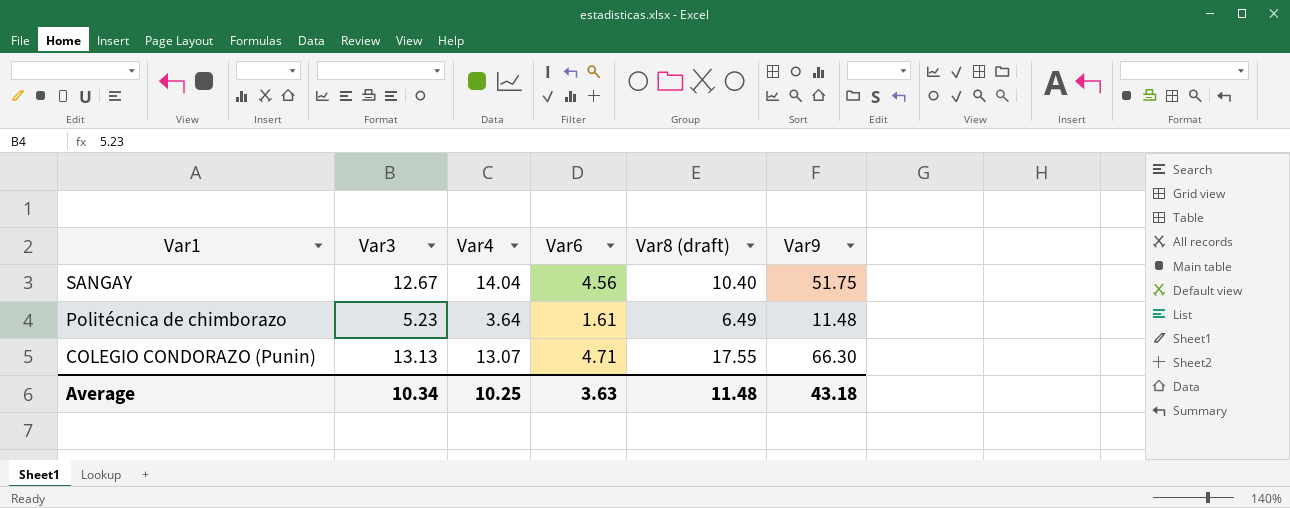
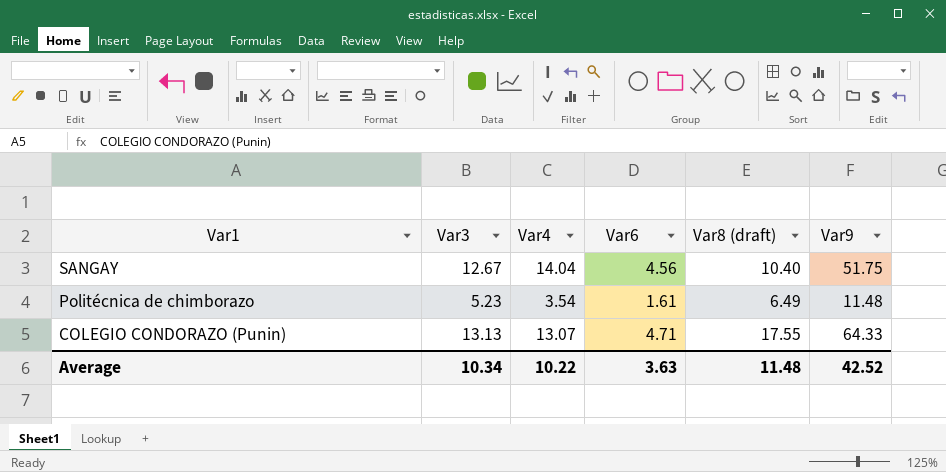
Politécnica de chimborazo | Var4: 3.64 -> 3.54
COLEGIO CONDORAZO (Punin) | Var9: 66.30 -> 64.33
Average | Var4: 10.25 -> 10.22
Average | Var9: 43.18 -> 42.52

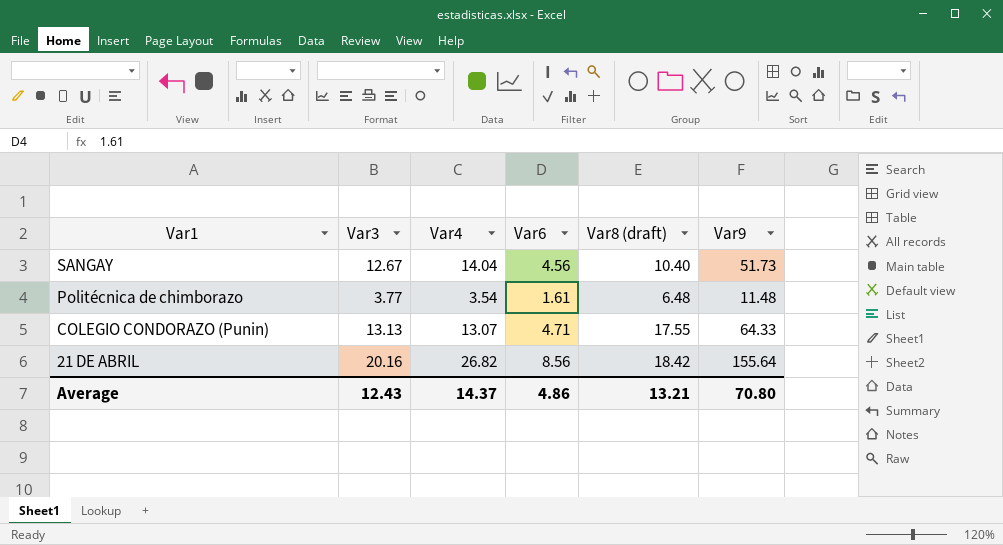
SANGAY | Var9: 51.75 -> 51.73
Politécnica de chimborazo | Var3: 5.23 -> 3.77
Politécnica de chimborazo | Var8 (draft): 6.49 -> 6.48
row 21 DE ABRIL: none -> 20.16 | 26.82 | 8.56 | 18.42 | 155.64
Average | Var3: 10.34 -> 12.43
Average | Var4: 10.22 -> 14.37
Average | Var6: 3.63 -> 4.86
Average | Var8 (draft): 11.48 -> 13.21
Average | Var9: 42.52 -> 70.80

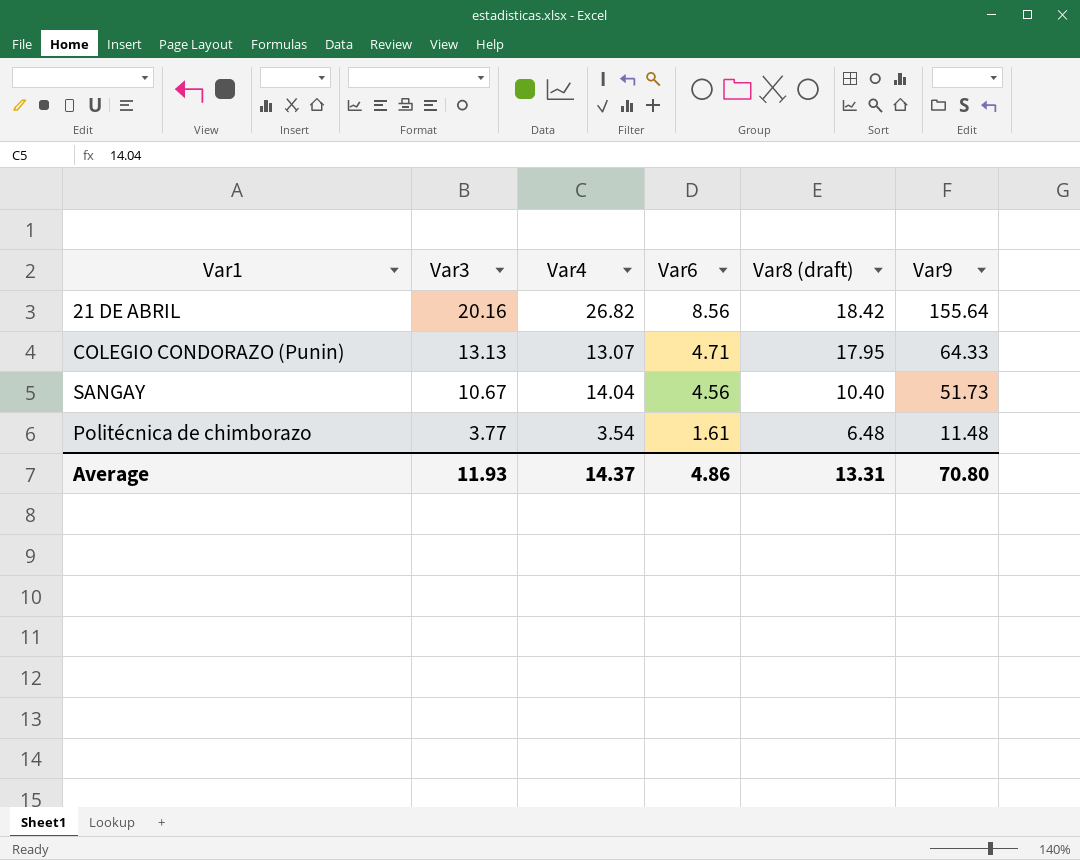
row order: Var1 descending -> Var3 descending
COLEGIO CONDORAZO (Punin) | Var8 (draft): 17.55 -> 17.95
SANGAY | Var3: 12.67 -> 10.67
Average | Var3: 12.43 -> 11.93
Average | Var8 (draft): 13.21 -> 13.31

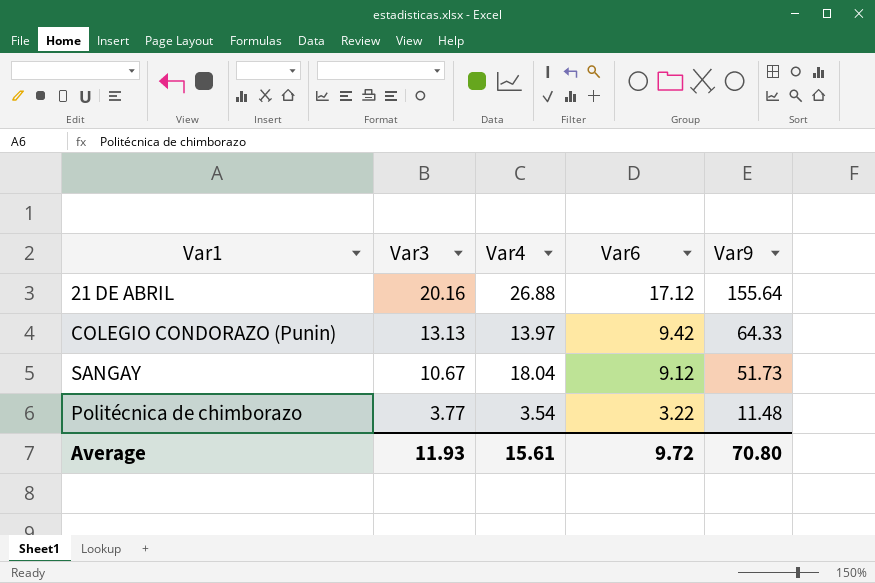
column Var8 (draft) | position: 5 -> none
21 DE ABRIL | Var4: 26.82 -> 26.88
21 DE ABRIL | Var6: 8.56 -> 17.12
COLEGIO CONDORAZO (Punin) | Var4: 13.07 -> 13.97
COLEGIO CONDORAZO (Punin) | Var6: 4.71 -> 9.42
SANGAY | Var4: 14.04 -> 18.04
SANGAY | Var6: 4.56 -> 9.12
Politécnica de chimborazo | Var6: 1.61 -> 3.22
Average | Var4: 14.37 -> 15.61
Average | Var6: 4.86 -> 9.72

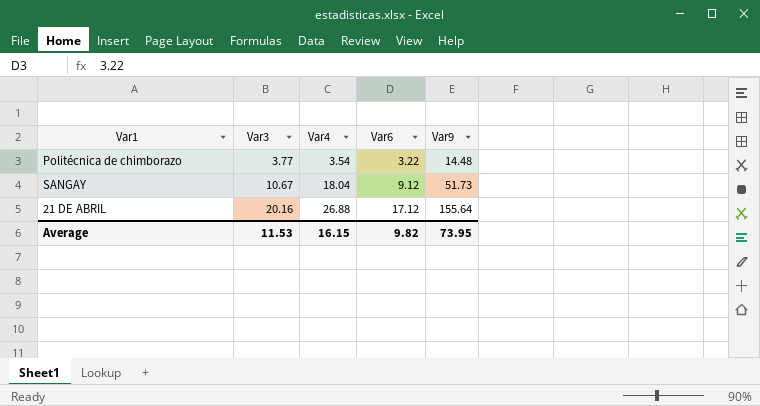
row order: Var3 descending -> Var3 ascending
row COLEGIO CONDORAZO (Punin): 13.13 | 13.97 | 9.42 | 64.33 -> none
Politécnica de chimborazo | Var9: 11.48 -> 14.48
Average | Var3: 11.93 -> 11.53
Average | Var4: 15.61 -> 16.15
Average | Var6: 9.72 -> 9.82
Average | Var9: 70.80 -> 73.95

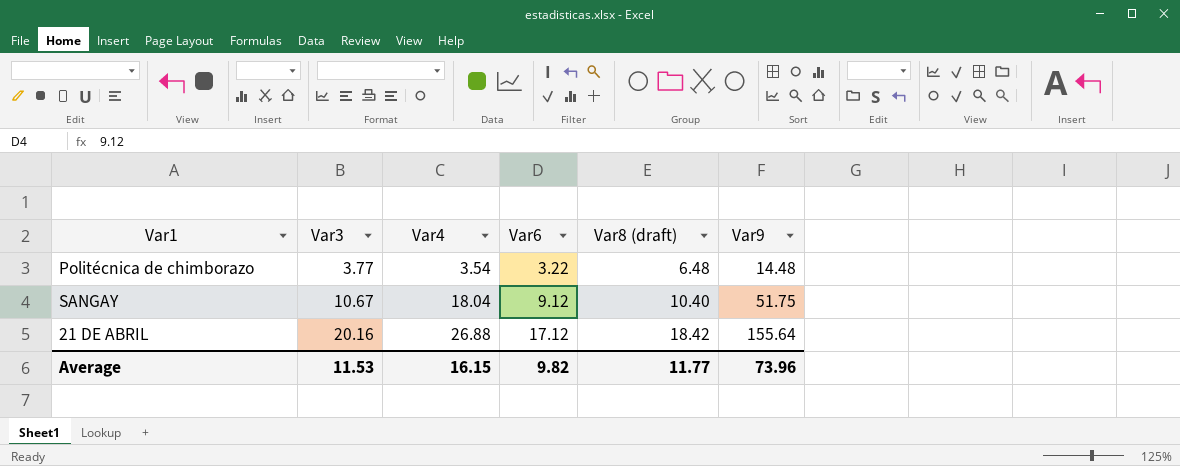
column Var8 (draft) | position: none -> 5
SANGAY | Var9: 51.73 -> 51.75
Average | Var9: 73.95 -> 73.96

